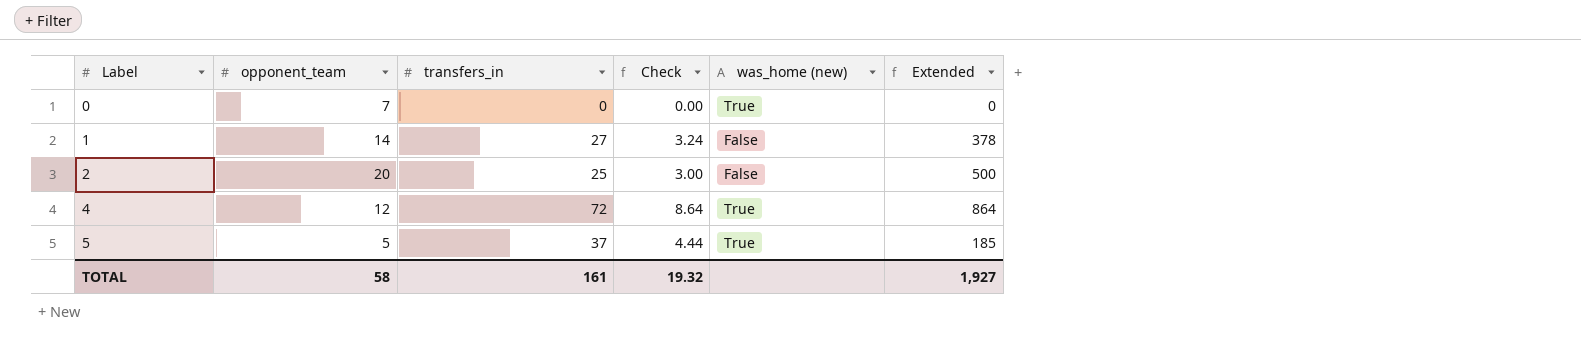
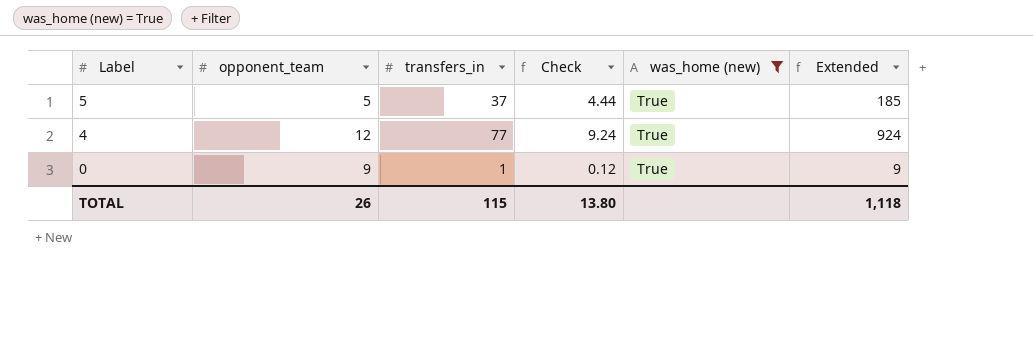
filter: none -> was_home (new) = True
row order: Label ascending -> Label descending
4 | transfers_in: 72 -> 77
4 | Check: 8.64 -> 9.24
4 | Extended: 864 -> 924
0 | opponent_team: 7 -> 9
0 | transfers_in: 0 -> 1
0 | Check: 0.00 -> 0.12
0 | Extended: 0 -> 9
TOTAL | opponent_team: 58 -> 26
TOTAL | transfers_in: 161 -> 115
TOTAL | Check: 19.32 -> 13.80
TOTAL | Extended: 1,927 -> 1,118

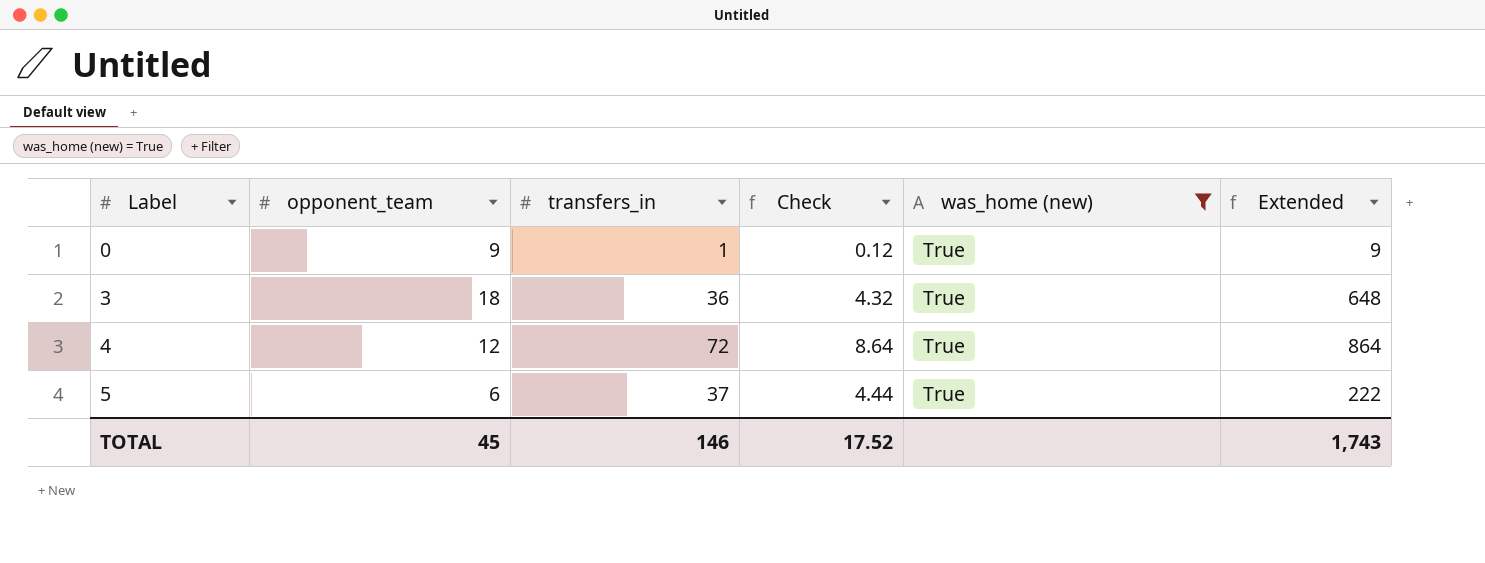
row order: Label descending -> Label ascending
row 3: none -> 18 | 36 | 4.32 | True | 648
4 | transfers_in: 77 -> 72
4 | Check: 9.24 -> 8.64
4 | Extended: 924 -> 864
5 | opponent_team: 5 -> 6
5 | Extended: 185 -> 222
TOTAL | opponent_team: 26 -> 45
TOTAL | transfers_in: 115 -> 146
TOTAL | Check: 13.80 -> 17.52
TOTAL | Extended: 1,118 -> 1,743

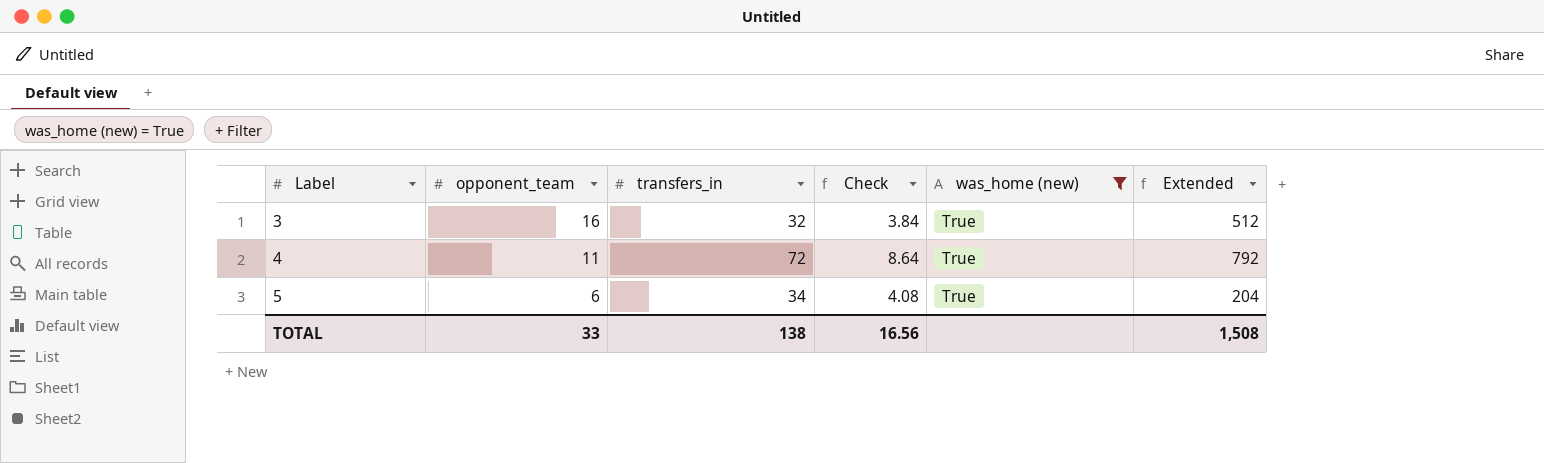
row 0: 9 | 1 | 0.12 | True | 9 -> none
3 | opponent_team: 18 -> 16
3 | transfers_in: 36 -> 32
3 | Check: 4.32 -> 3.84
3 | Extended: 648 -> 512
4 | opponent_team: 12 -> 11
4 | Extended: 864 -> 792
5 | transfers_in: 37 -> 34
5 | Check: 4.44 -> 4.08
5 | Extended: 222 -> 204
TOTAL | opponent_team: 45 -> 33
TOTAL | transfers_in: 146 -> 138
TOTAL | Check: 17.52 -> 16.56
TOTAL | Extended: 1,743 -> 1,508

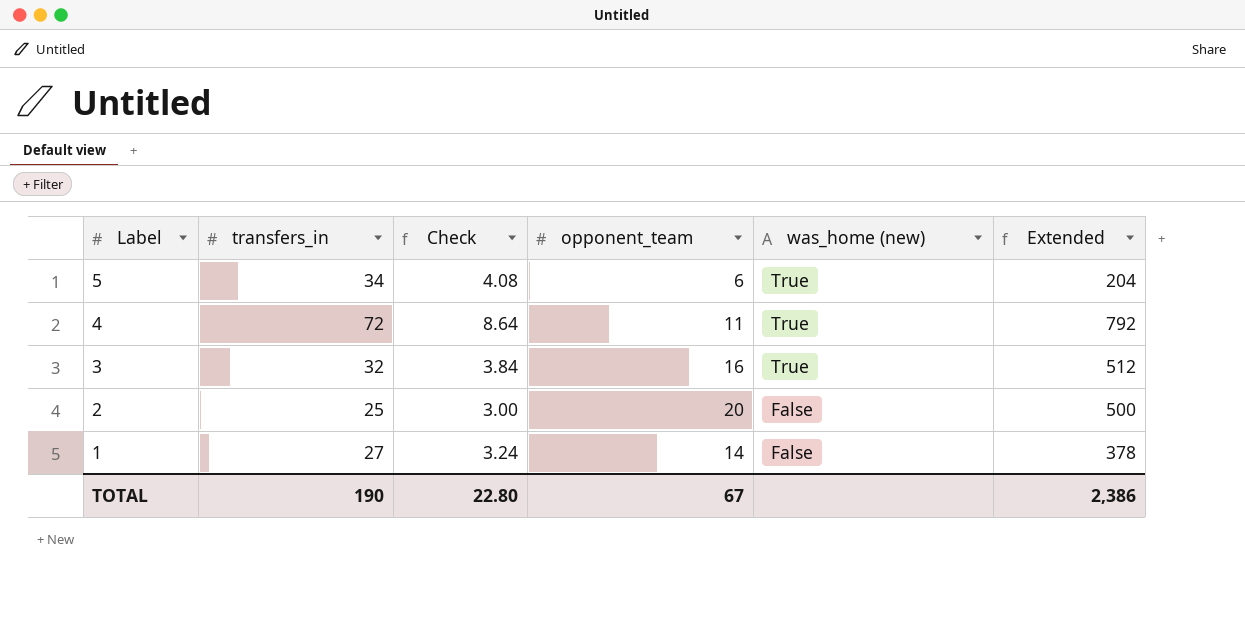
filter: was_home (new) = True -> none
row order: Label ascending -> Label descending
column opponent_team | position: 2 -> 4
TOTAL | transfers_in: 138 -> 190
TOTAL | Check: 16.56 -> 22.80
TOTAL | opponent_team: 33 -> 67
TOTAL | Extended: 1,508 -> 2,386

